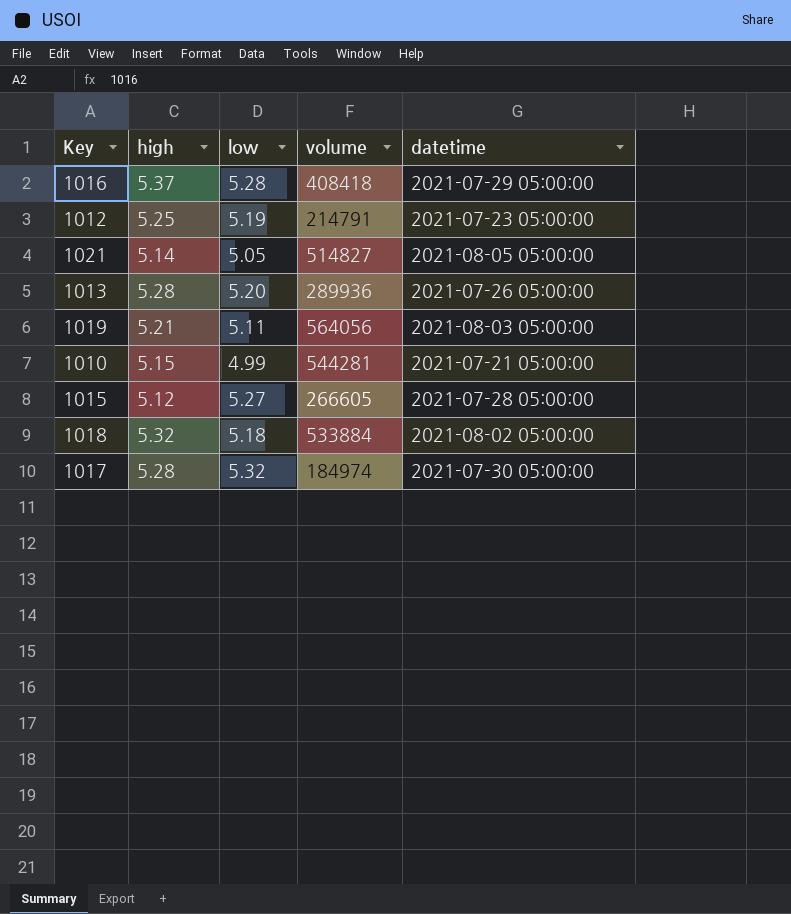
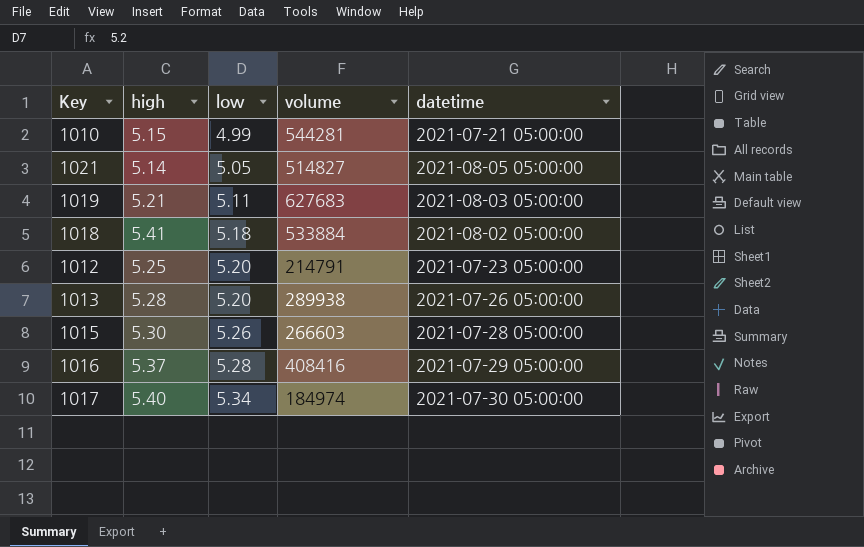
row order: none -> low ascending
1019 | volume: 564056 -> 627683
1018 | high: 5.32 -> 5.41
1012 | low: 5.19 -> 5.20
1013 | volume: 289936 -> 289938
1015 | high: 5.12 -> 5.30
1015 | low: 5.27 -> 5.26
1015 | volume: 266605 -> 266603
1016 | volume: 408418 -> 408416
1017 | high: 5.28 -> 5.40
1017 | low: 5.32 -> 5.34

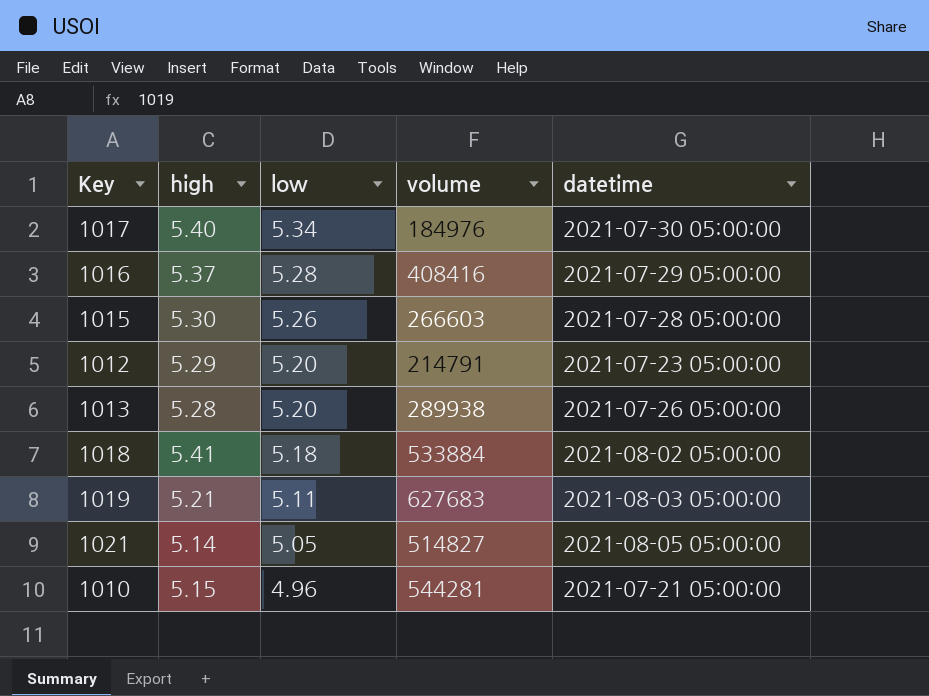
row order: low ascending -> low descending
1017 | volume: 184974 -> 184976
1012 | high: 5.25 -> 5.29
1010 | low: 4.99 -> 4.96

